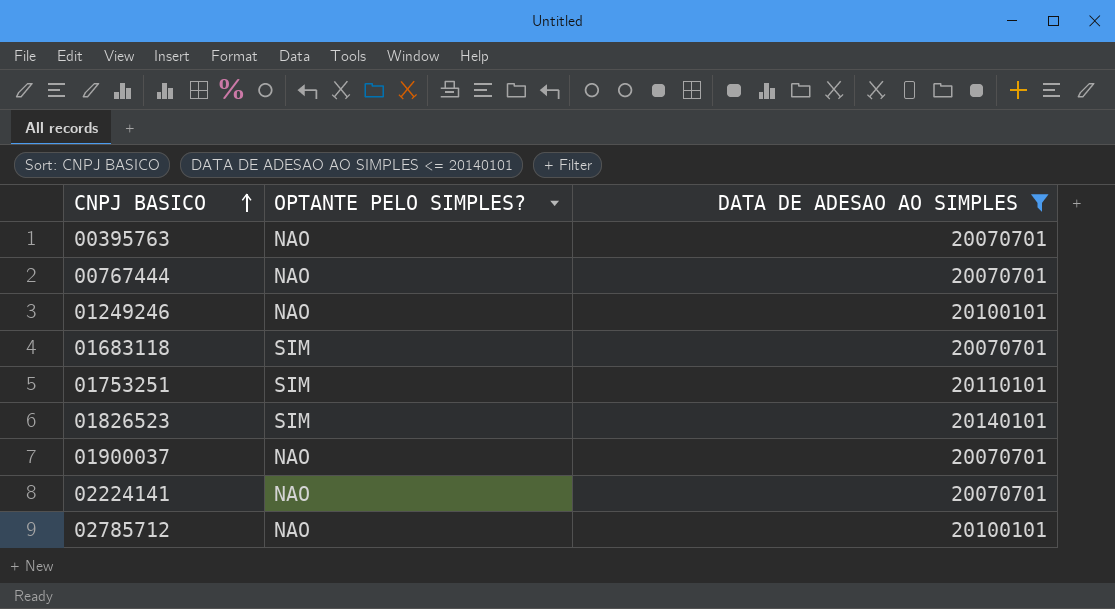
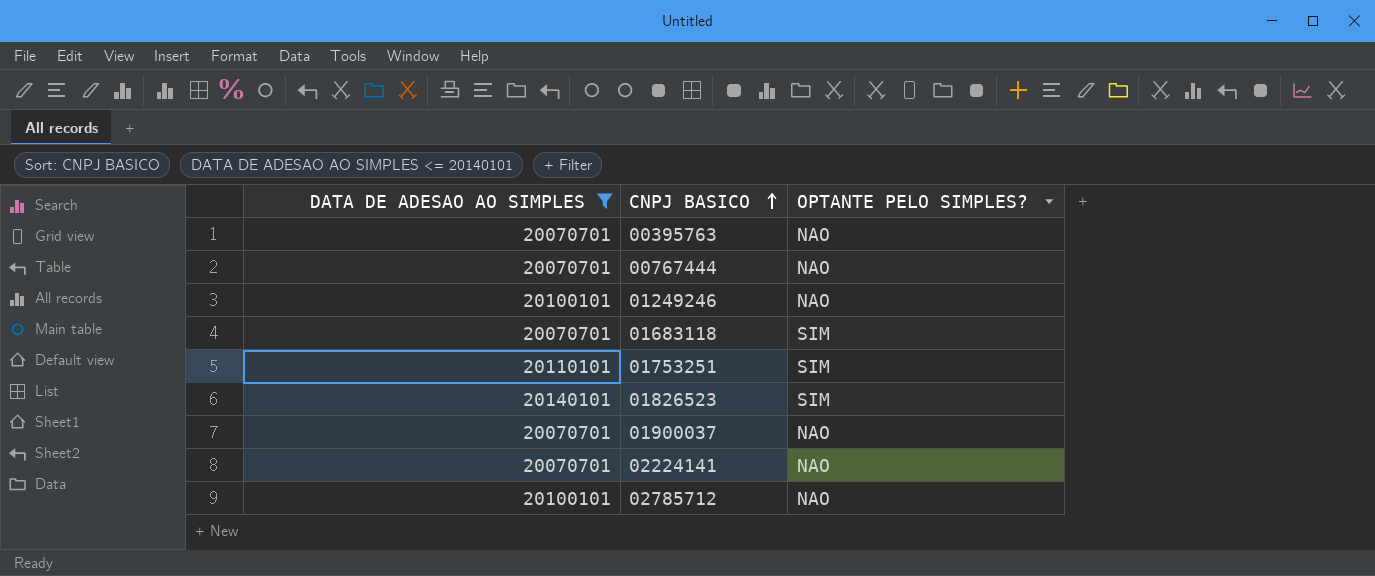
column DATA DE ADESAO AO SIMPLES | position: 3 -> 1

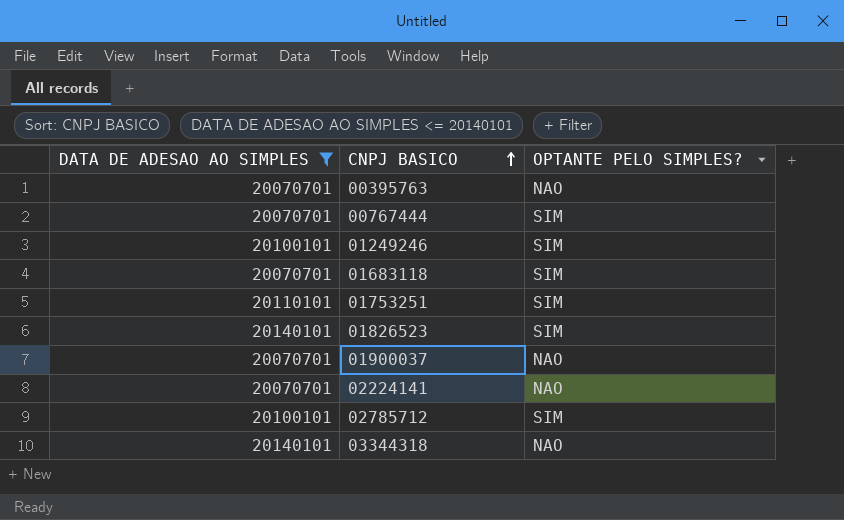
00767444 | OPTANTE PELO SIMPLES?: NAO -> SIM
01249246 | OPTANTE PELO SIMPLES?: NAO -> SIM
02785712 | OPTANTE PELO SIMPLES?: NAO -> SIM
row 03344318: none -> 20140101 | NAO

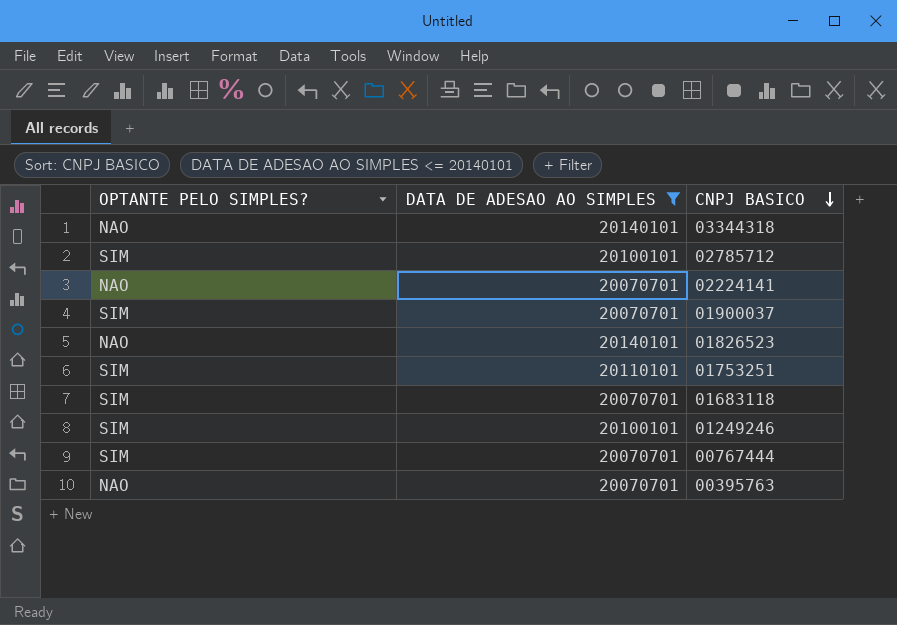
row order: CNPJ BASICO ascending -> CNPJ BASICO descending
column OPTANTE PELO SIMPLES? | position: 3 -> 1
01900037 | OPTANTE PELO SIMPLES?: NAO -> SIM
01826523 | OPTANTE PELO SIMPLES?: SIM -> NAO

